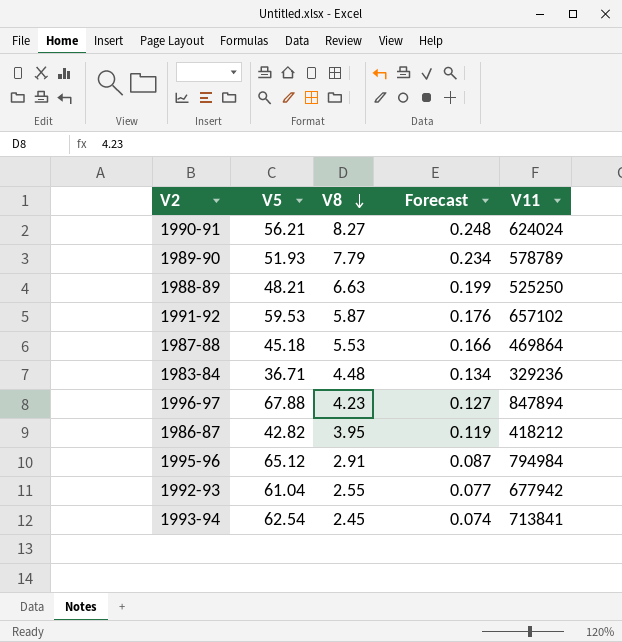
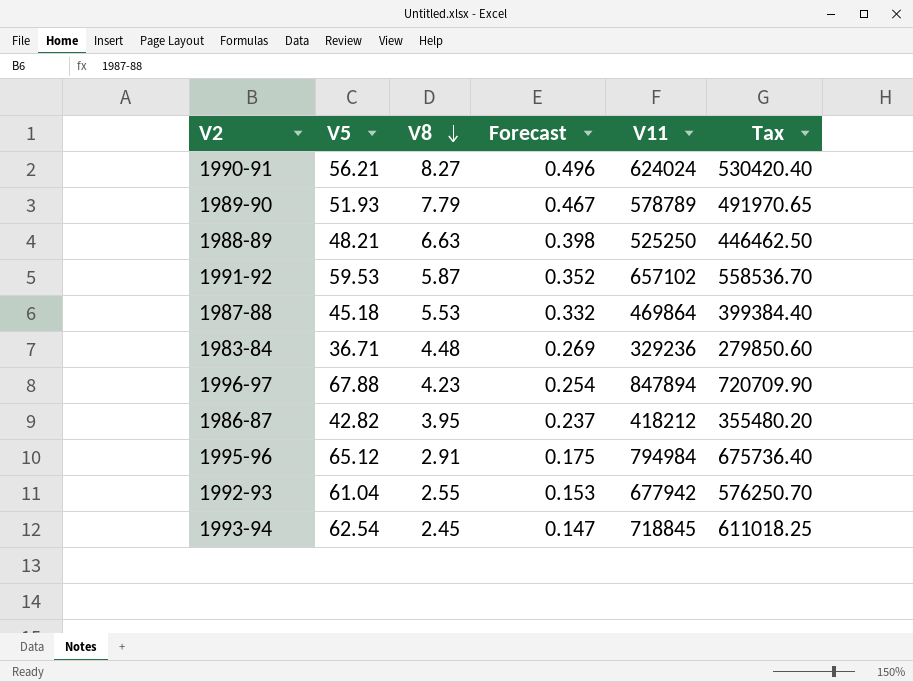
column Forecast | formula: [V8] * 0.03 -> [V8] * 0.06
column Tax | formula: none -> [V11] * 0.85
1993-94 | V11: 713841 -> 718845

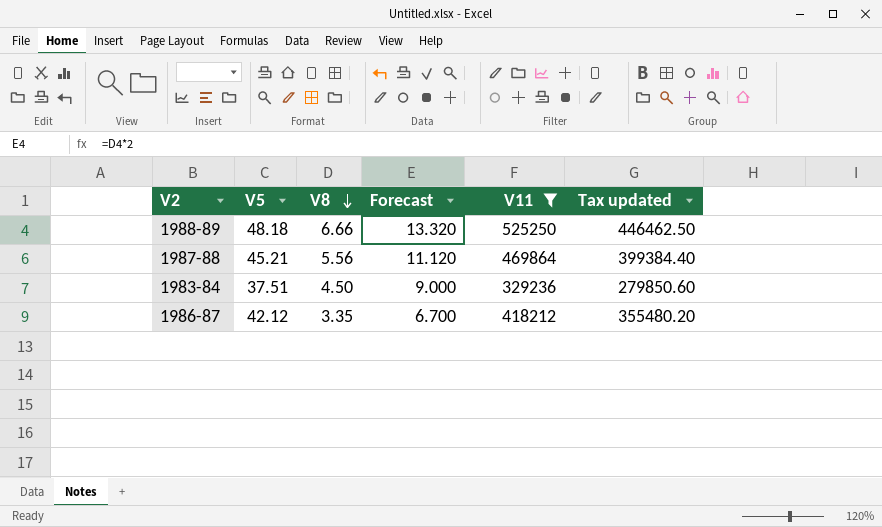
filter: none -> V11 <= 525250
column Forecast | formula: [V8] * 0.06 -> [V8] * 2
column name: Tax -> Tax updated
1988-89 | V5: 48.21 -> 48.18
1988-89 | V8: 6.63 -> 6.66
1987-88 | V5: 45.18 -> 45.21
1987-88 | V8: 5.53 -> 5.56
1983-84 | V5: 36.71 -> 37.51
1983-84 | V8: 4.48 -> 4.50
1986-87 | V5: 42.82 -> 42.12
1986-87 | V8: 3.95 -> 3.35

